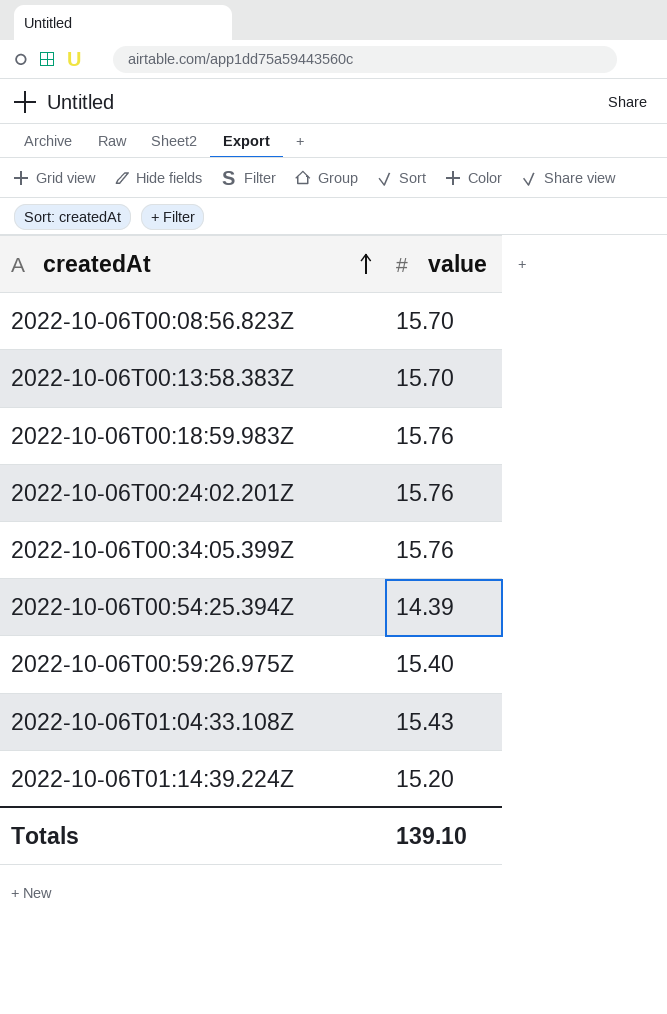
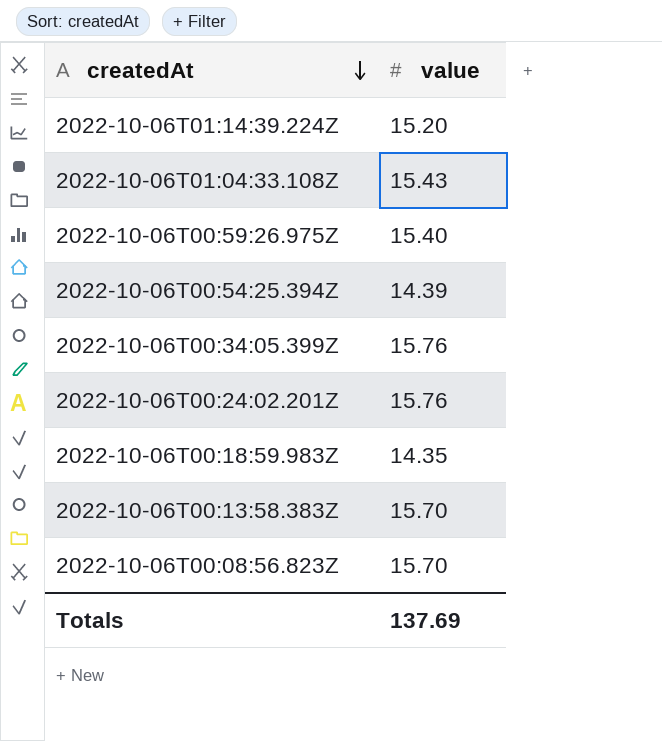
row order: createdAt ascending -> createdAt descending
2022-10-06T00:18:59.983Z | value: 15.76 -> 14.35
Totals | value: 139.10 -> 137.69

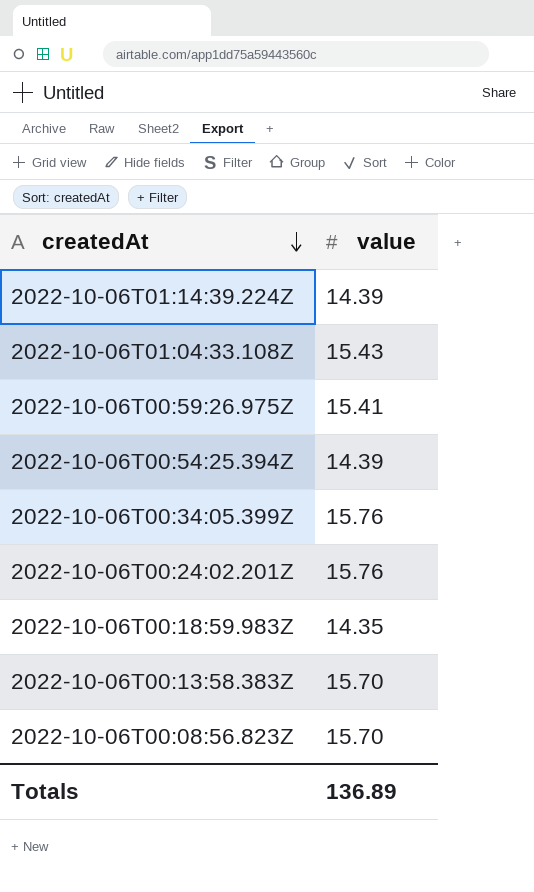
2022-10-06T01:14:39.224Z | value: 15.20 -> 14.39
2022-10-06T00:59:26.975Z | value: 15.40 -> 15.41
Totals | value: 137.69 -> 136.89

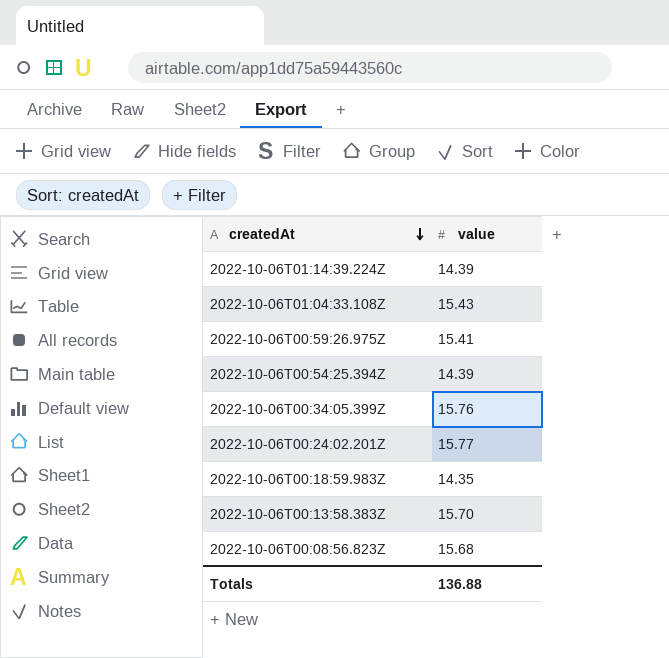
2022-10-06T00:24:02.201Z | value: 15.76 -> 15.77
2022-10-06T00:08:56.823Z | value: 15.70 -> 15.68
Totals | value: 136.89 -> 136.88

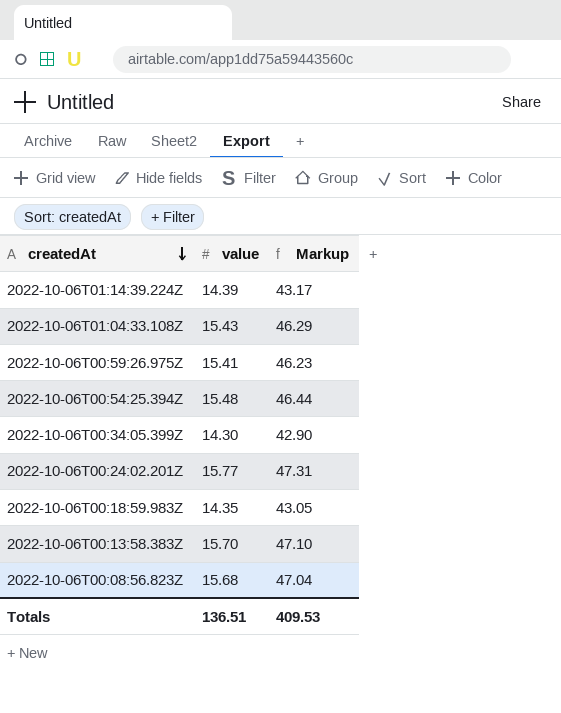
column Markup | formula: none -> [value] * 3
2022-10-06T00:54:25.394Z | value: 14.39 -> 15.48
2022-10-06T00:34:05.399Z | value: 15.76 -> 14.30
Totals | value: 136.88 -> 136.51

